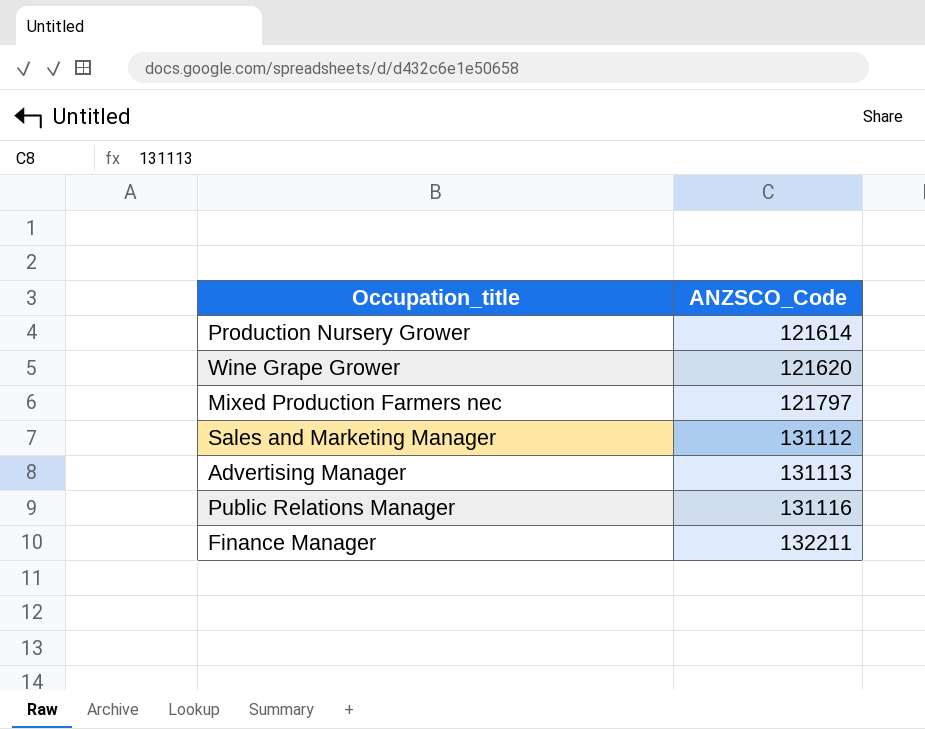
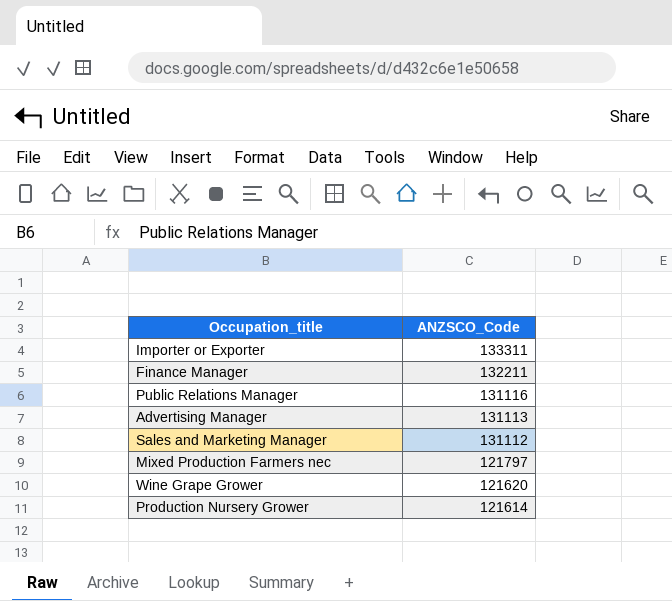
row order: ANZSCO_Code ascending -> ANZSCO_Code descending
row Importer or Exporter: none -> 133311

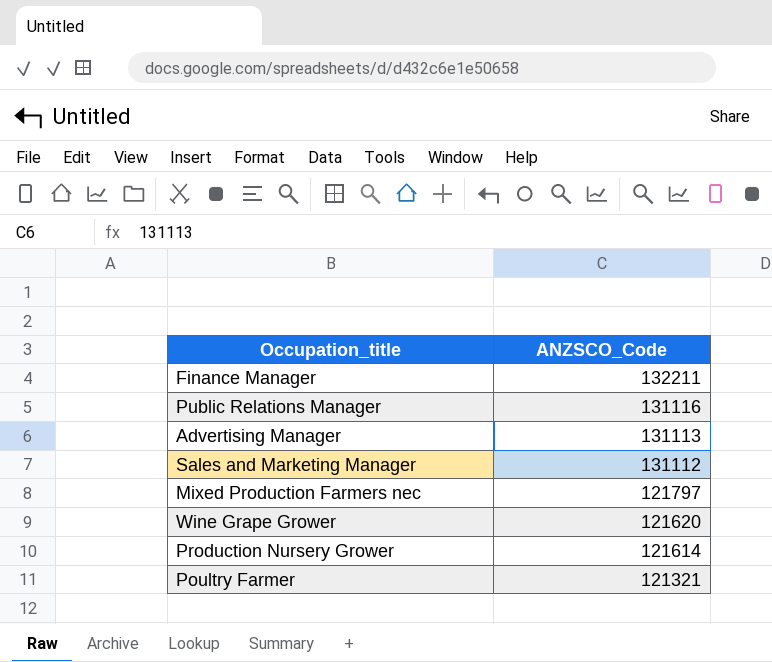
row Importer or Exporter: 133311 -> none
row Poultry Farmer: none -> 121321

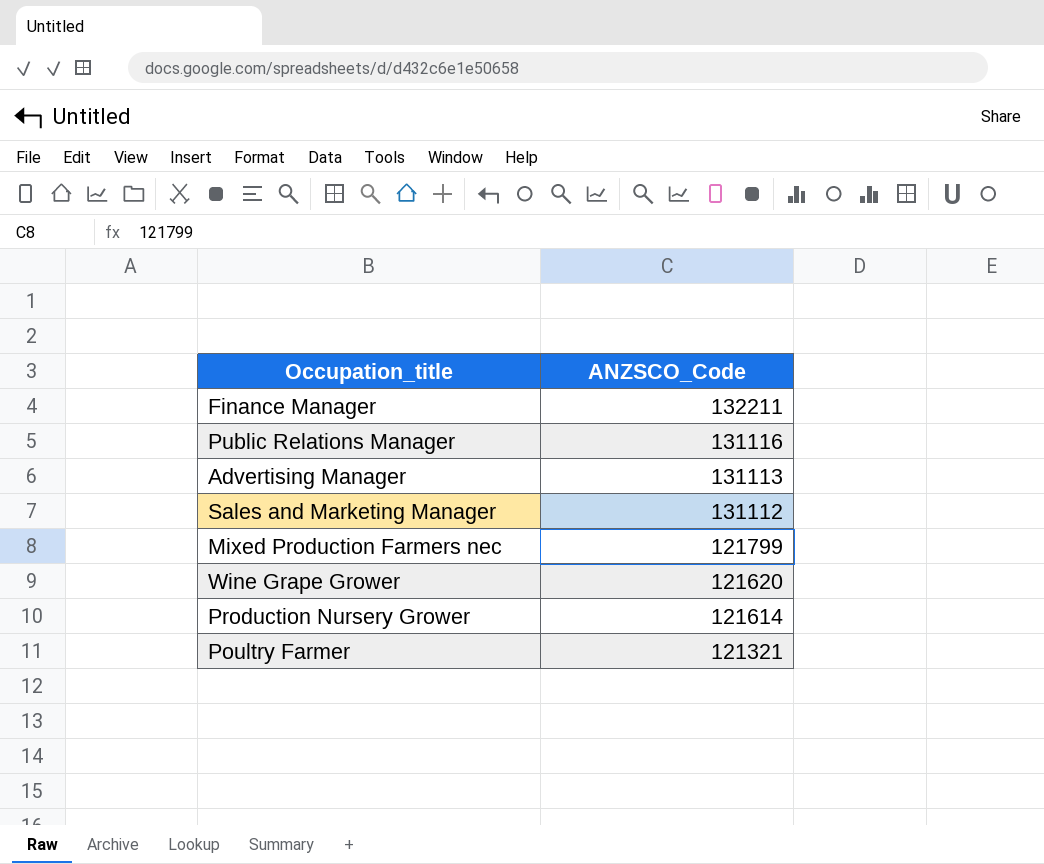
Mixed Production Farmers nec | ANZSCO_Code: 121797 -> 121799

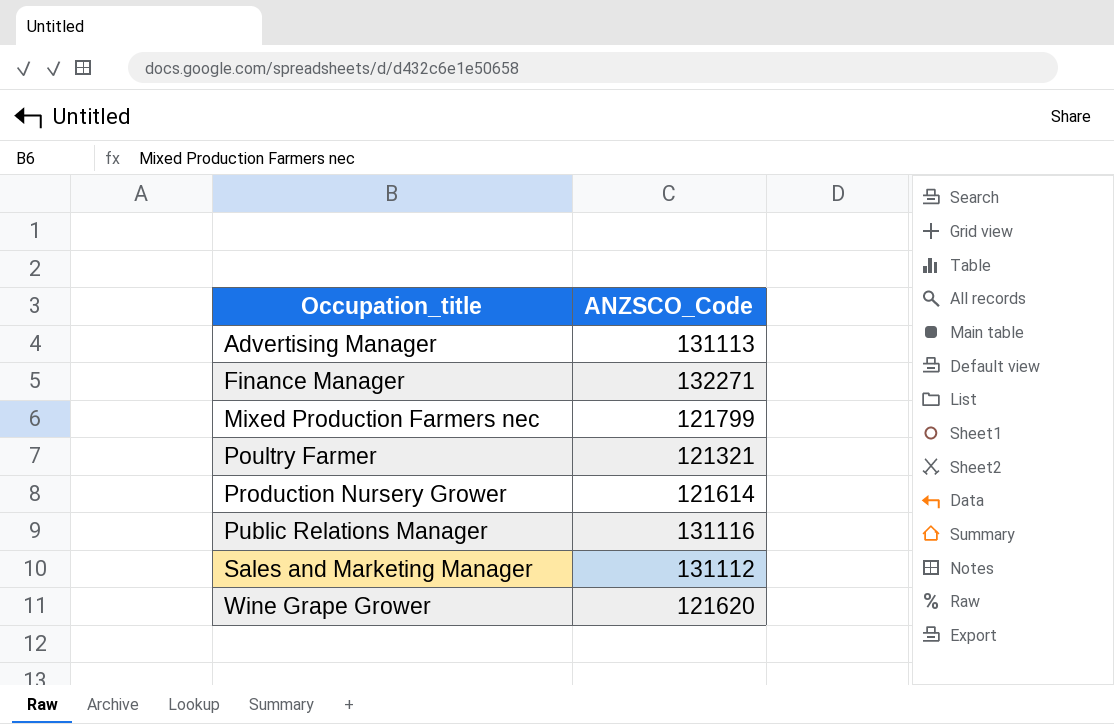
row order: ANZSCO_Code descending -> Occupation_title ascending
Finance Manager | ANZSCO_Code: 132211 -> 132271

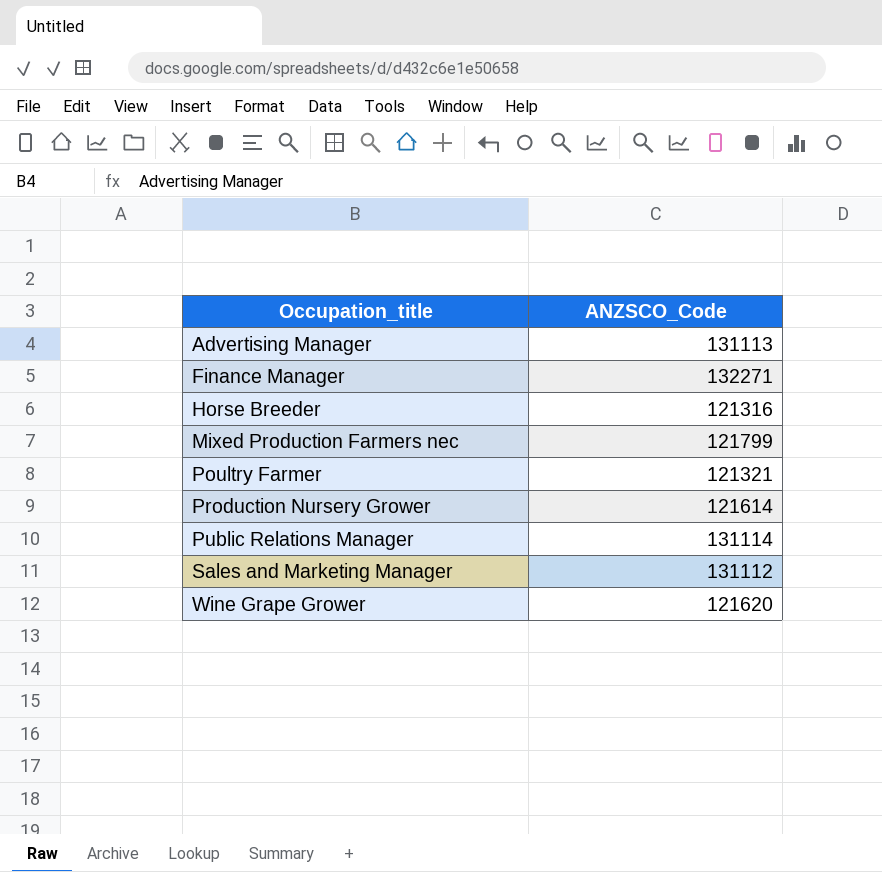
row Horse Breeder: none -> 121316
Public Relations Manager | ANZSCO_Code: 131116 -> 131114

